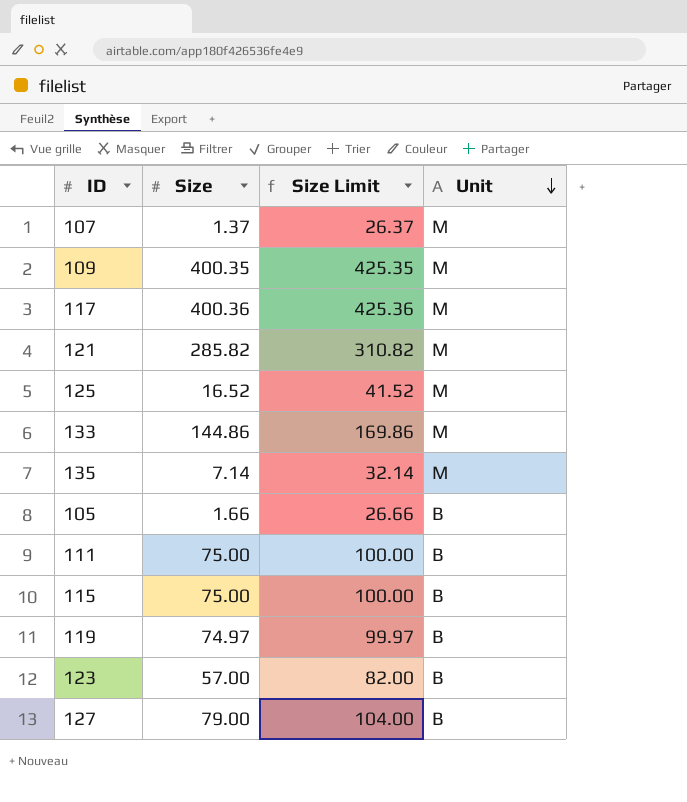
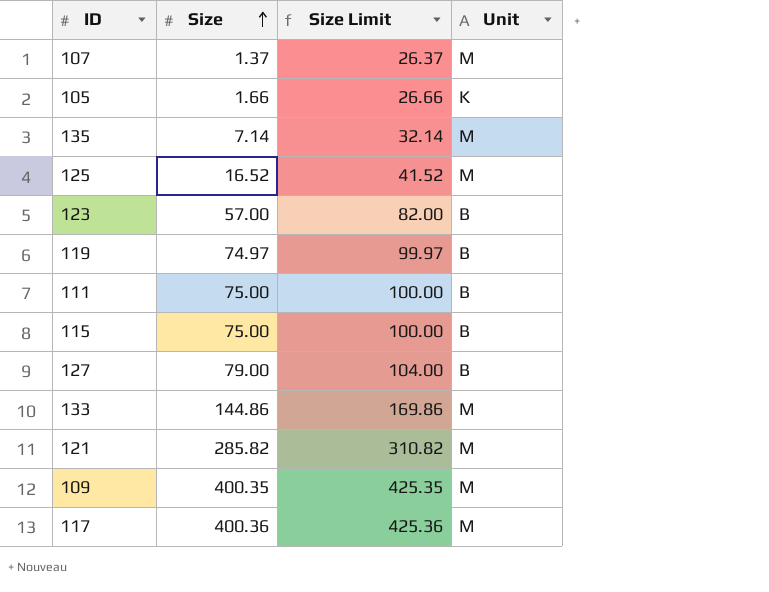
row order: Unit descending -> Size ascending
105 | Unit: B -> K

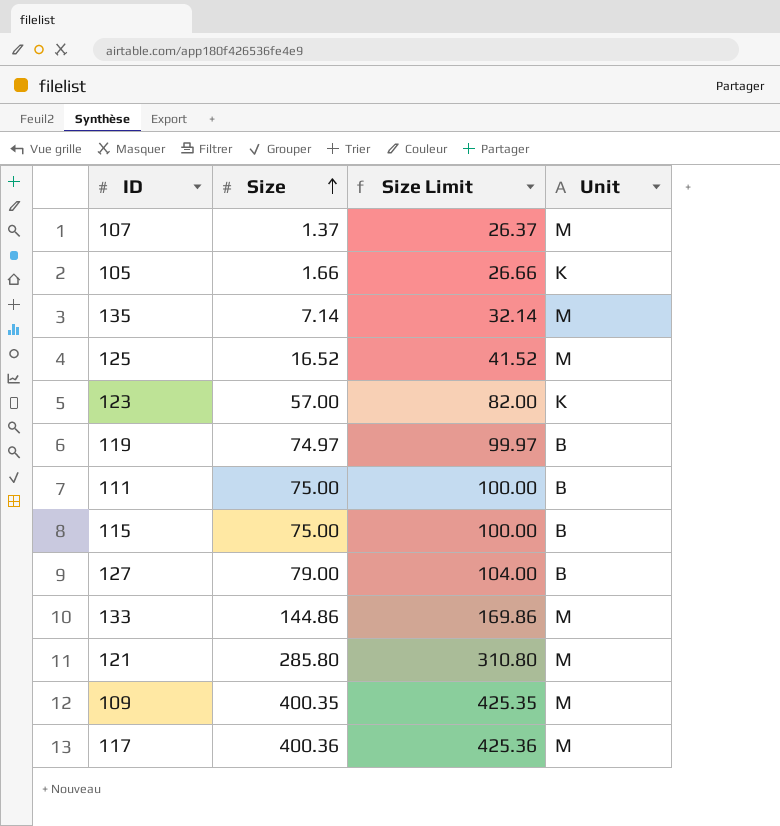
123 | Unit: B -> K
121 | Size: 285.82 -> 285.80
121 | Size Limit: 310.82 -> 310.80

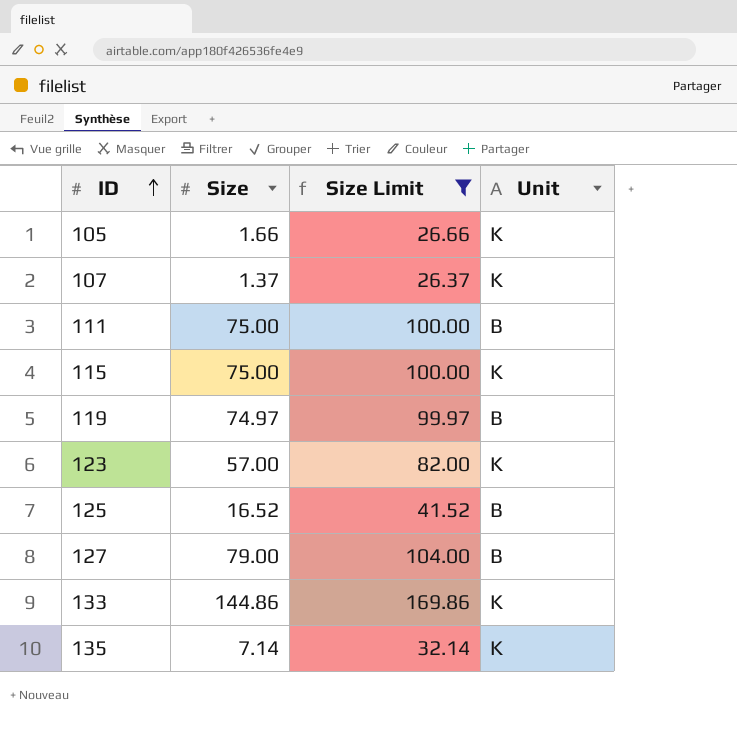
filter: none -> Size Limit <= 169.86
row order: Size ascending -> ID ascending
107 | Unit: M -> K
115 | Unit: B -> K
125 | Unit: M -> B
133 | Unit: M -> K
135 | Unit: M -> K

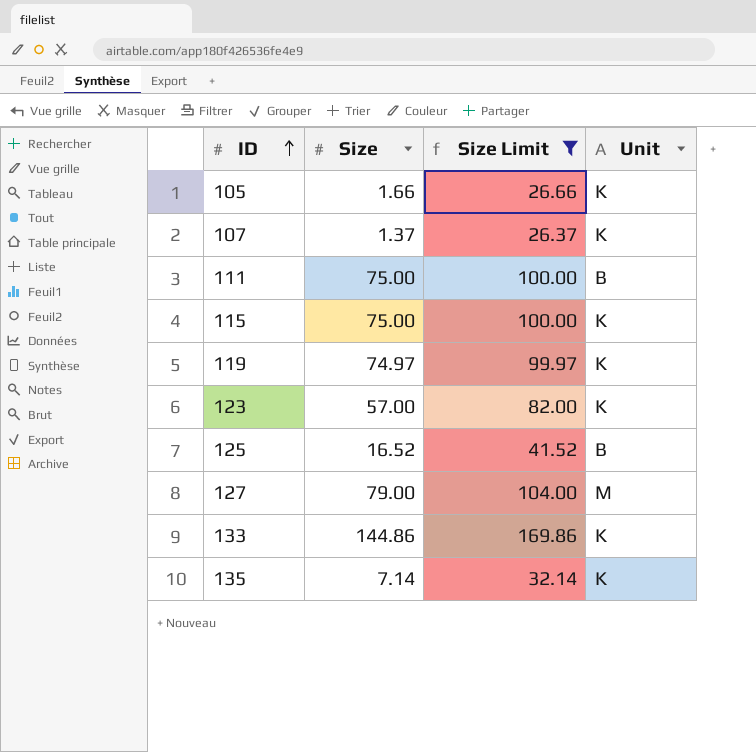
119 | Unit: B -> K
127 | Unit: B -> M

